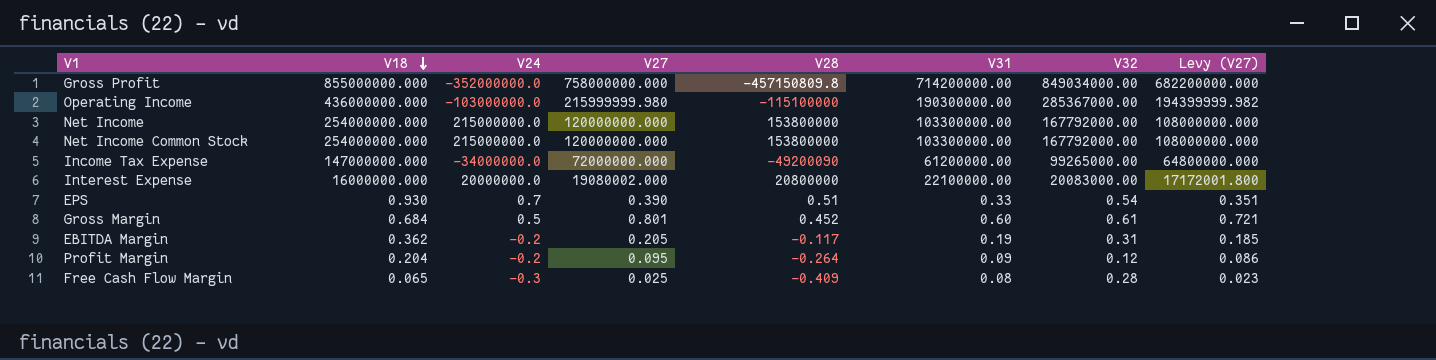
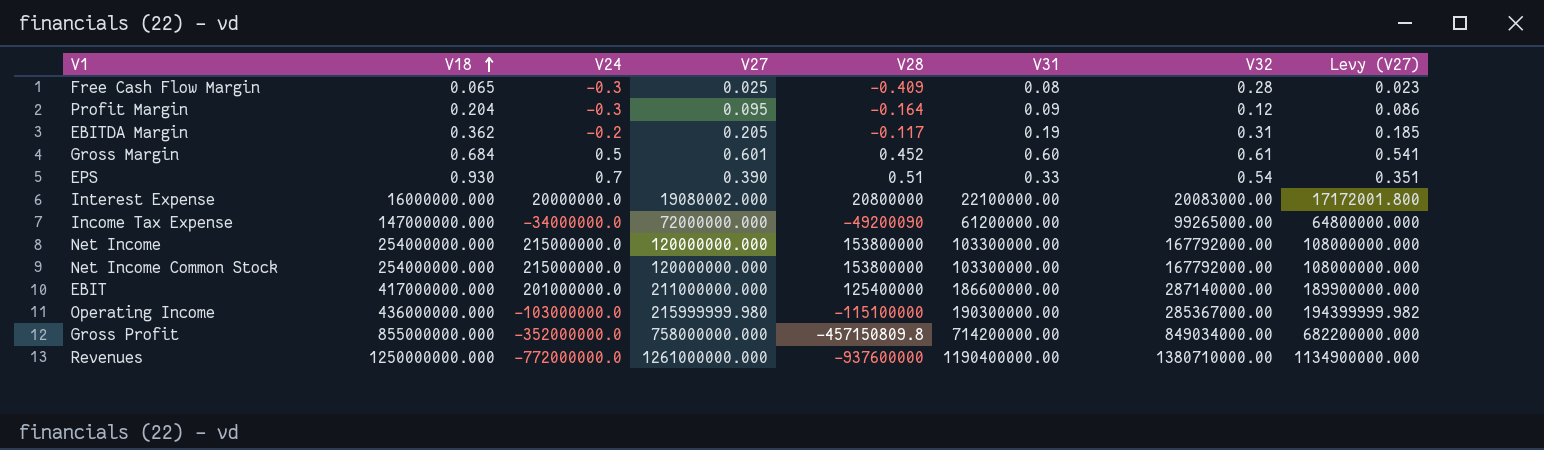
row order: V18 descending -> V18 ascending
Profit Margin | V24: -0.2 -> -0.3
Profit Margin | V28: -0.264 -> -0.164
Gross Margin | V27: 0.801 -> 0.601
Gross Margin | Levy (V27): 0.721 -> 0.541
row EBIT: none -> 417000000.000 | 201000000.0 | 211000000.000 | 125400000 | 186600000.00 | 287140000.00 | 189900000.000
row Revenues: none -> 1250000000.000 | -772000000.0 | 1261000000.000 | -937600000 | 1190400000.00 | 1380710000.00 | 1134900000.000

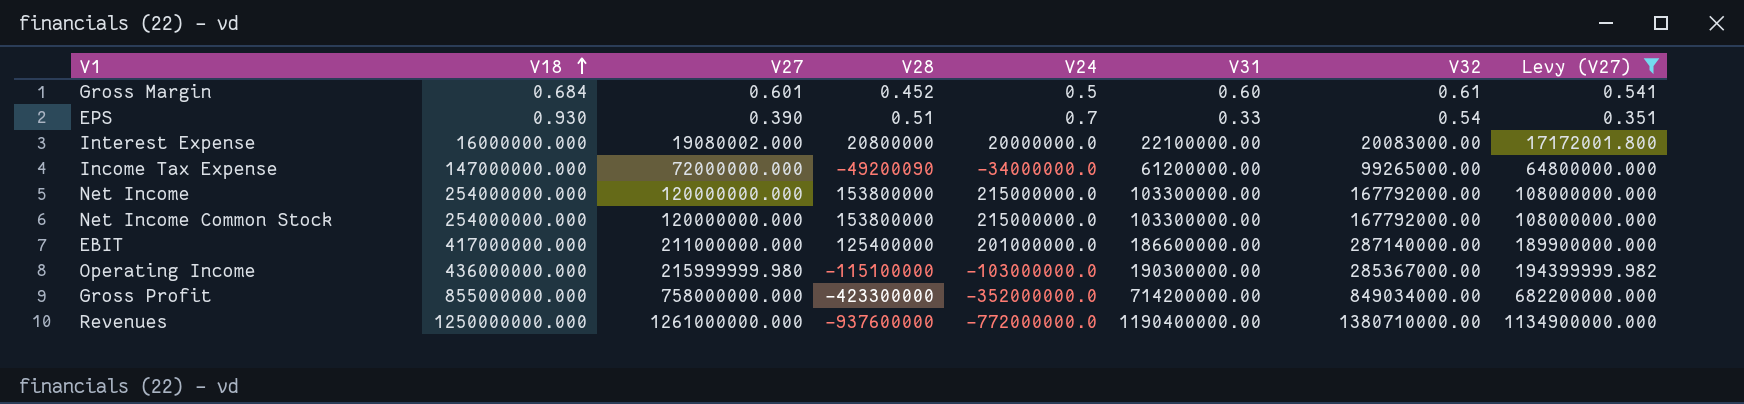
filter: none -> Levy (V27) >= 0.351
column V24 | position: 3 -> 5
Gross Profit | V28: -457150809.8 -> -423300000

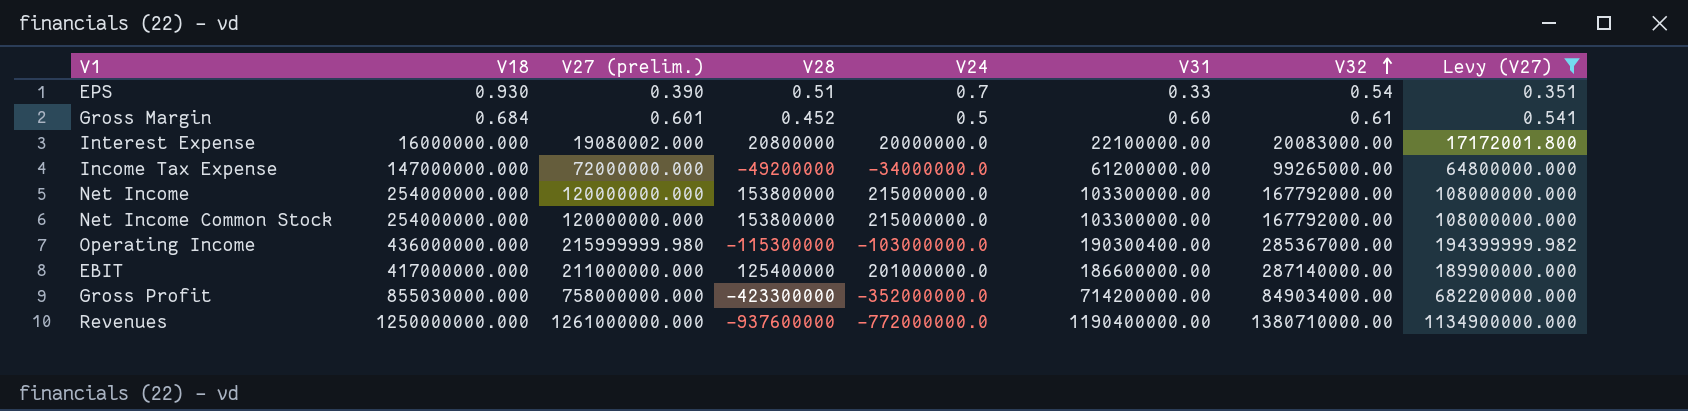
row order: V18 ascending -> V32 ascending
column name: V27 -> V27 (prelim.)
Income Tax Expense | V28: -49200090 -> -49200000
Operating Income | V28: -115100000 -> -115300000
Operating Income | V31: 190300000.00 -> 190300400.00
Gross Profit | V18: 855000000.000 -> 855030000.000

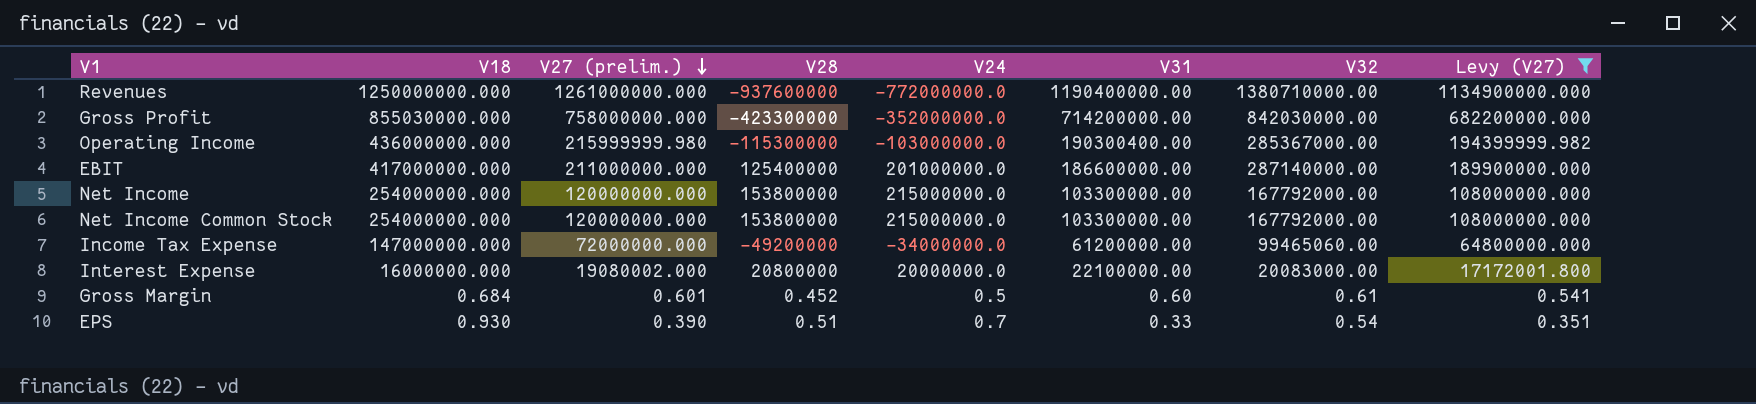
row order: V32 ascending -> V27 (prelim.) descending
Gross Profit | V32: 849034000.00 -> 842030000.00
Income Tax Expense | V32: 99265000.00 -> 99465060.00

